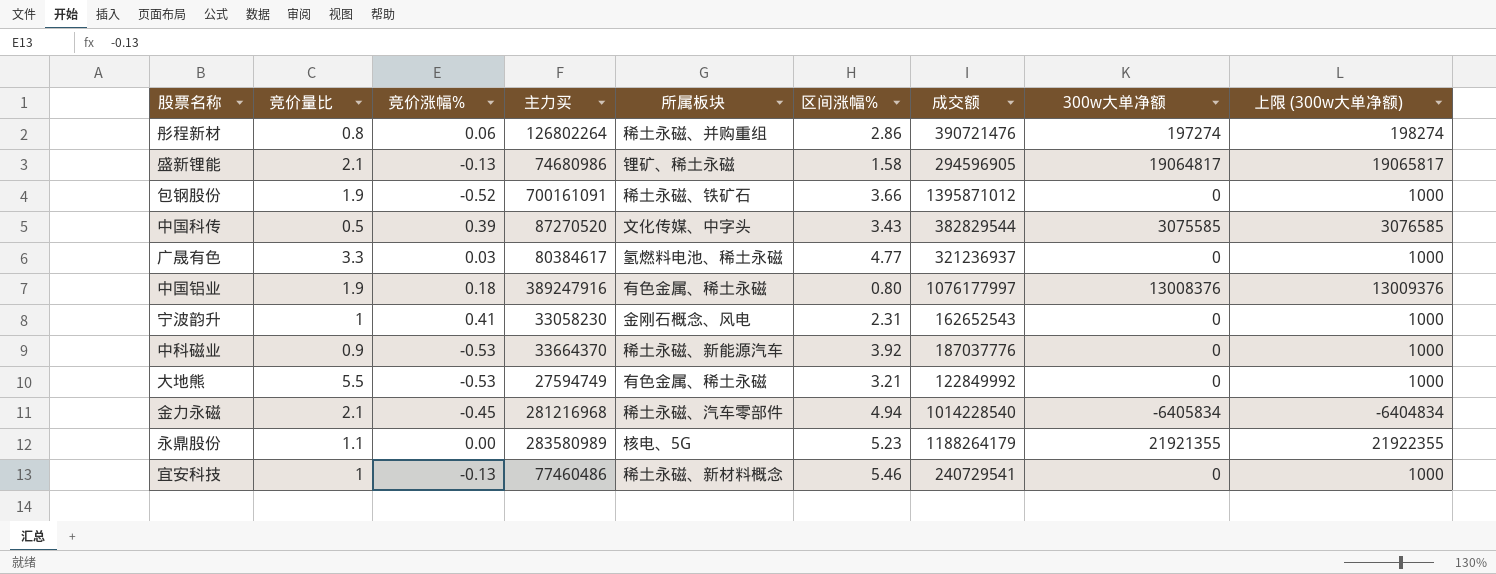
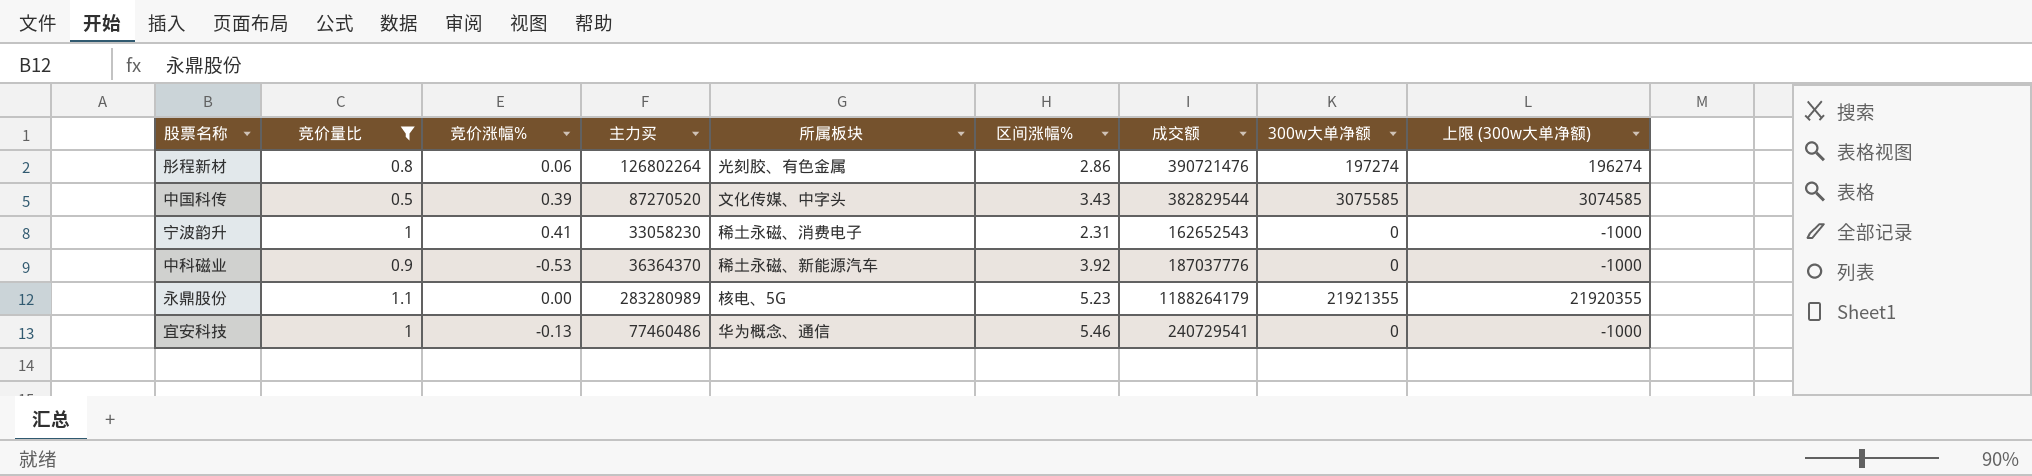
filter: none -> 竞价量比 <= 1.1
column 上限 (300w大单净额) | formula: [300w大单净额] + 1000 -> [300w大单净额] - 1000
彤程新材 | 所属板块: 稀土永磁、并购重组 -> 光刻胶、有色金属
宁波韵升 | 所属板块: 金刚石概念、风电 -> 稀土永磁、消费电子
中科磁业 | 主力买: 33664370 -> 36364370
永鼎股份 | 主力买: 283580989 -> 283280989
宜安科技 | 所属板块: 稀土永磁、新材料概念 -> 华为概念、通信

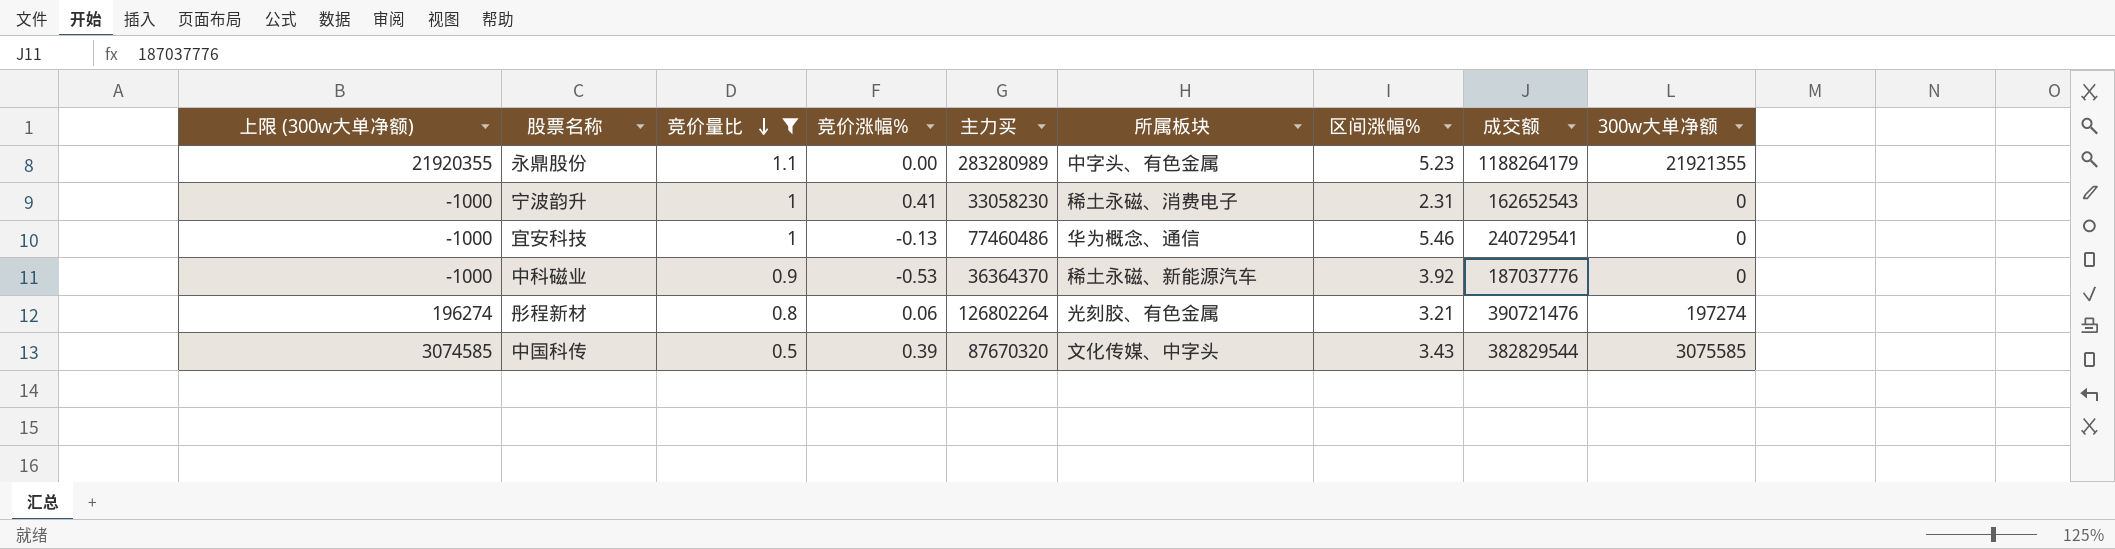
row order: none -> 竞价量比 descending
column 上限 (300w大单净额) | position: 9 -> 1
永鼎股份 | 所属板块: 核电、5G -> 中字头、有色金属
彤程新材 | 区间涨幅%: 2.86 -> 3.21
中国科传 | 主力买: 87270520 -> 87670320

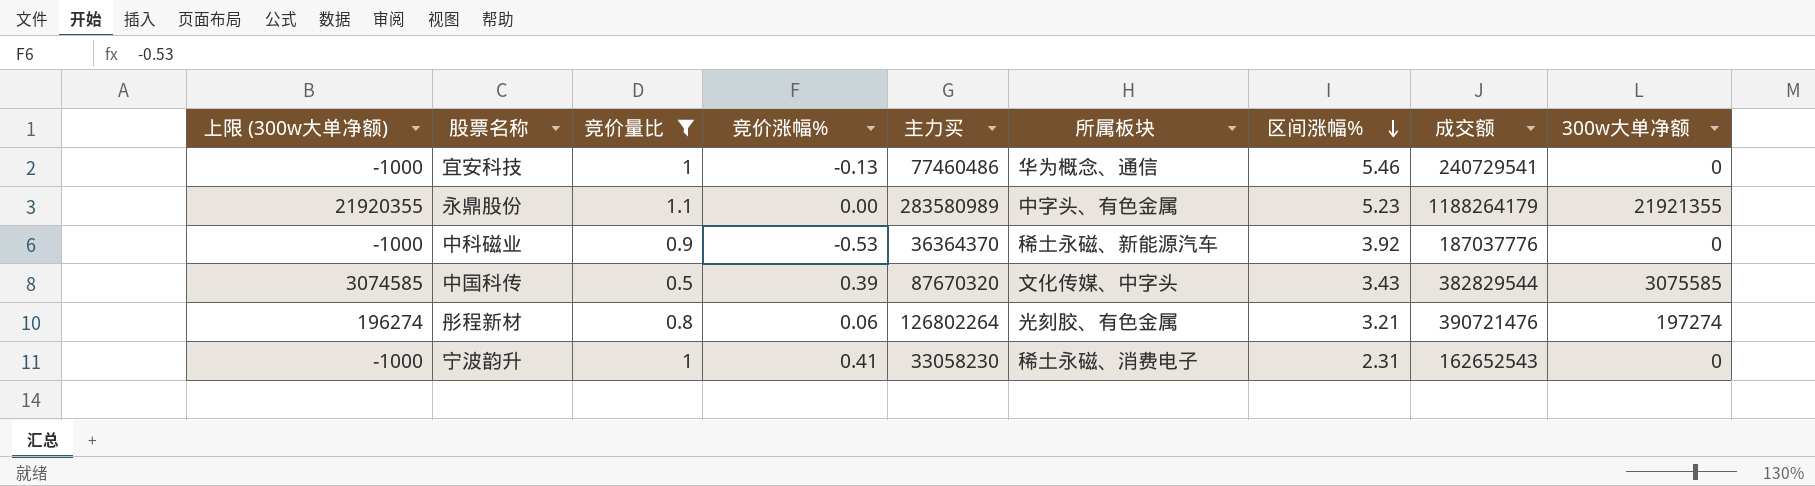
row order: 竞价量比 descending -> 区间涨幅% descending
永鼎股份 | 主力买: 283280989 -> 283580989

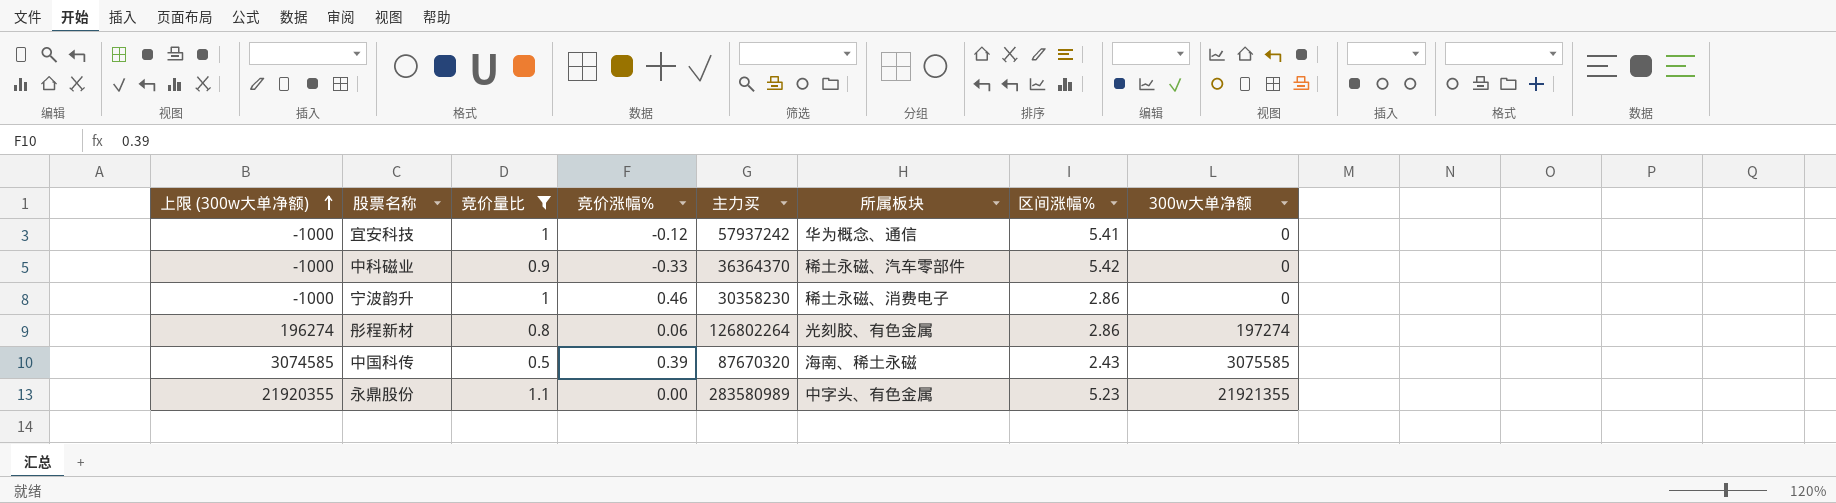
row order: 区间涨幅% descending -> 上限 (300w大单净额) ascending
column 成交额 | position: 8 -> none
宜安科技 | 竞价涨幅%: -0.13 -> -0.12
宜安科技 | 主力买: 77460486 -> 57937242
宜安科技 | 区间涨幅%: 5.46 -> 5.41
中科磁业 | 竞价涨幅%: -0.53 -> -0.33
中科磁业 | 所属板块: 稀土永磁、新能源汽车 -> 稀土永磁、汽车零部件
中科磁业 | 区间涨幅%: 3.92 -> 5.42
宁波韵升 | 竞价涨幅%: 0.41 -> 0.46
宁波韵升 | 主力买: 33058230 -> 30358230
宁波韵升 | 区间涨幅%: 2.31 -> 2.86
彤程新材 | 区间涨幅%: 3.21 -> 2.86
中国科传 | 所属板块: 文化传媒、中字头 -> 海南、稀土永磁
中国科传 | 区间涨幅%: 3.43 -> 2.43

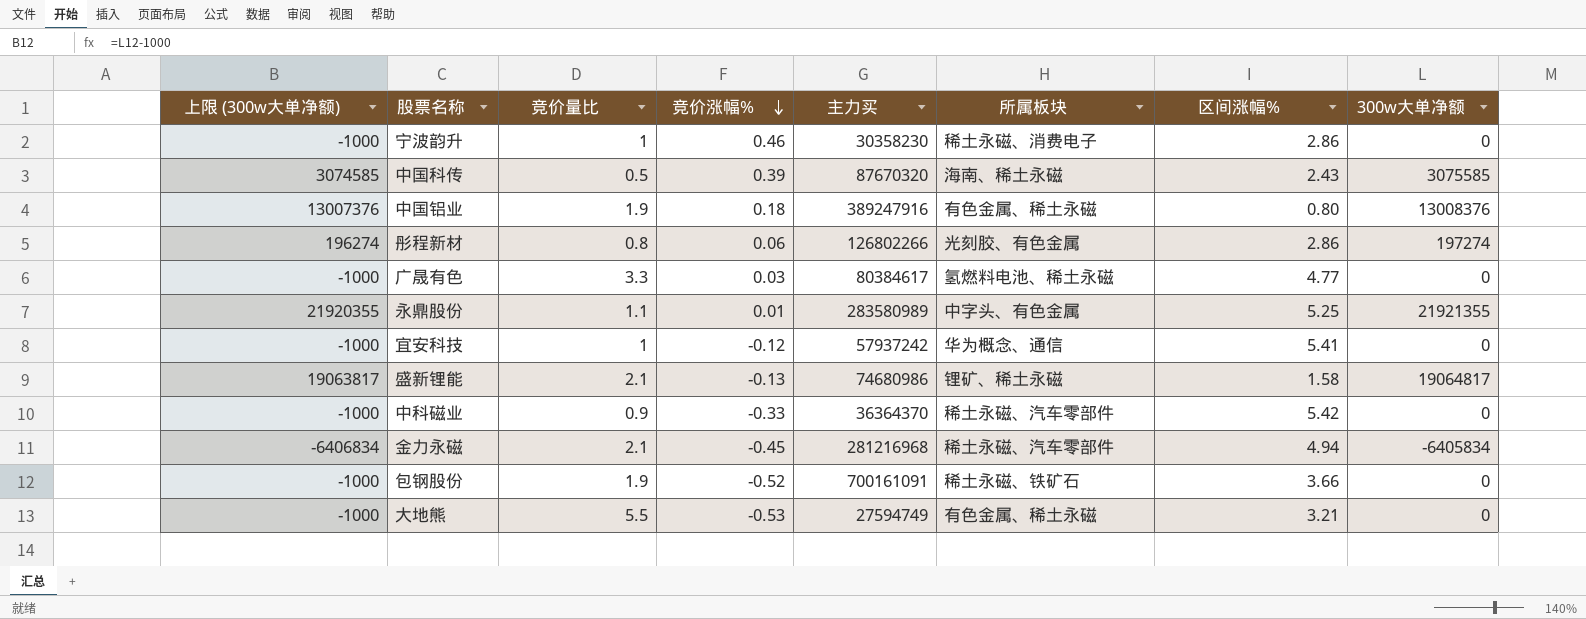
filter: 竞价量比 <= 1.1 -> none
row order: 上限 (300w大单净额) ascending -> 竞价涨幅% descending
彤程新材 | 主力买: 126802264 -> 126802266
永鼎股份 | 竞价涨幅%: 0.00 -> 0.01
永鼎股份 | 区间涨幅%: 5.23 -> 5.25

